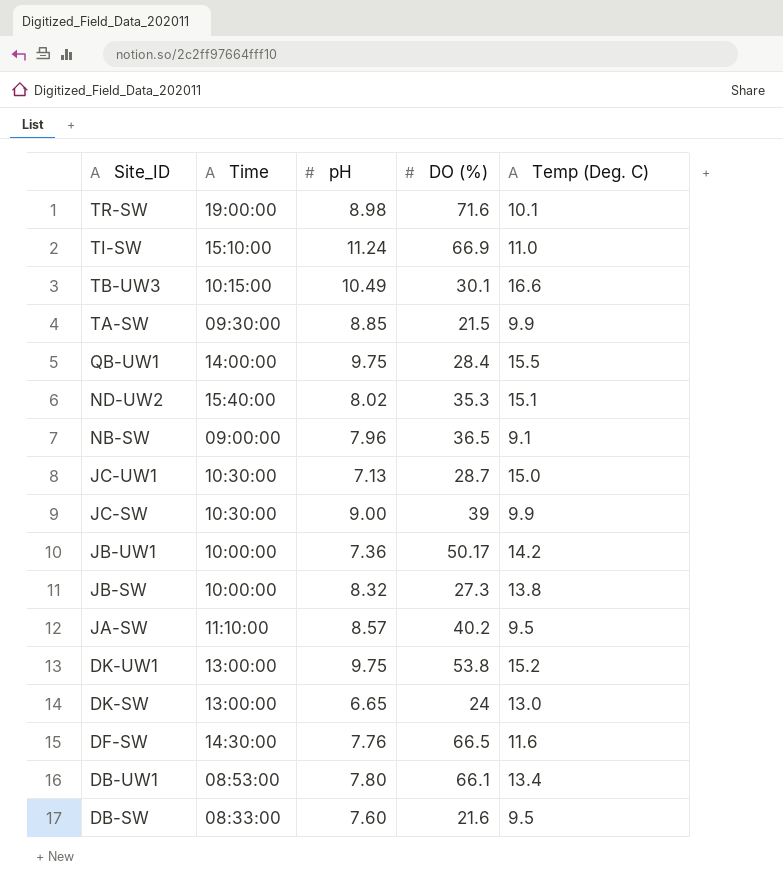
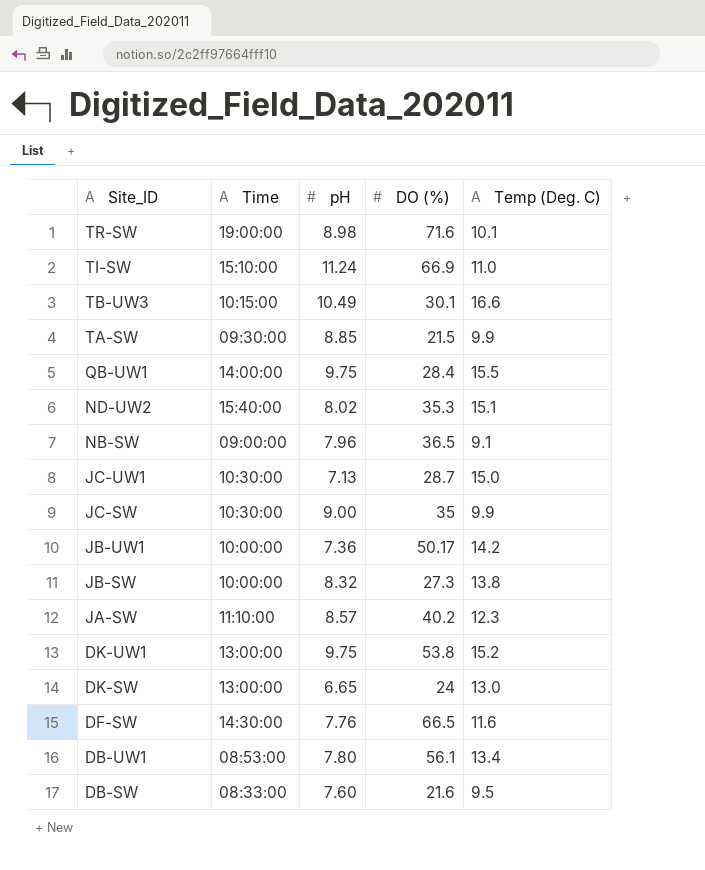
JC-SW | DO (%): 39 -> 35
JA-SW | Temp (Deg. C): 9.5 -> 12.3
DB-UW1 | DO (%): 66.1 -> 56.1

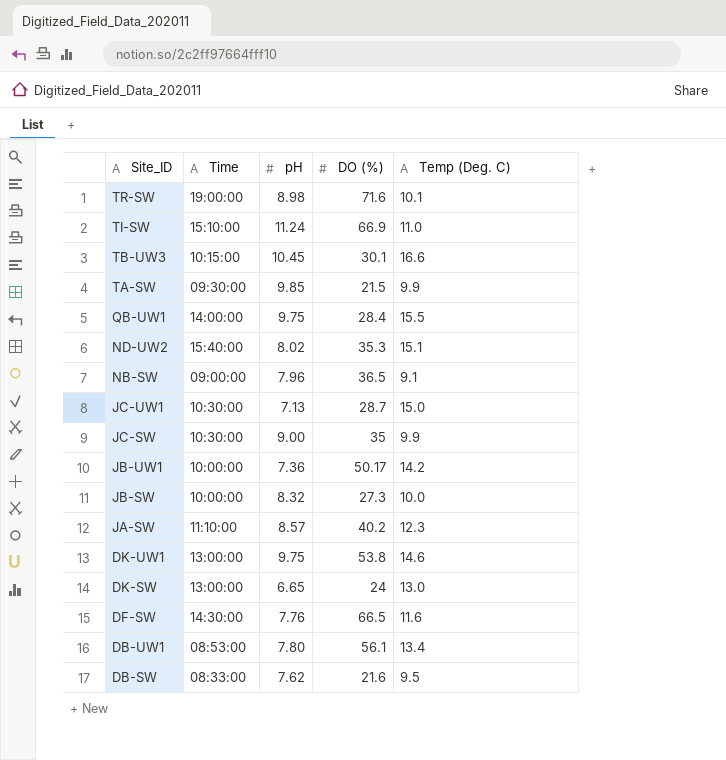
TB-UW3 | pH: 10.49 -> 10.45
TA-SW | pH: 8.85 -> 9.85
JB-SW | Temp (Deg. C): 13.8 -> 10.0
DK-UW1 | Temp (Deg. C): 15.2 -> 14.6
DB-SW | pH: 7.60 -> 7.62

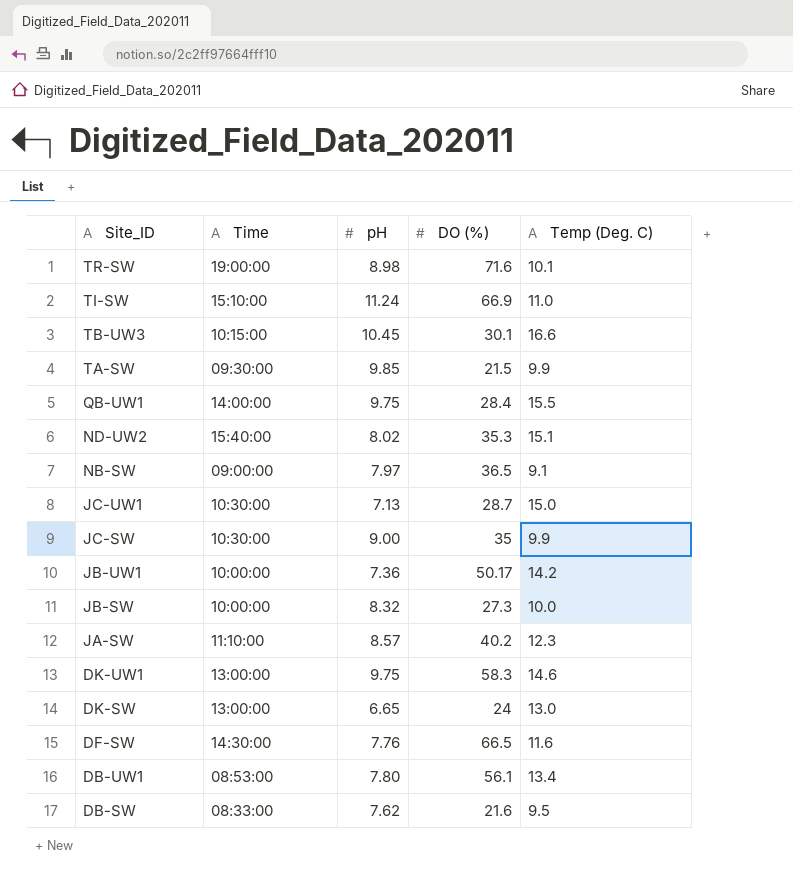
NB-SW | pH: 7.96 -> 7.97
DK-UW1 | DO (%): 53.8 -> 58.3

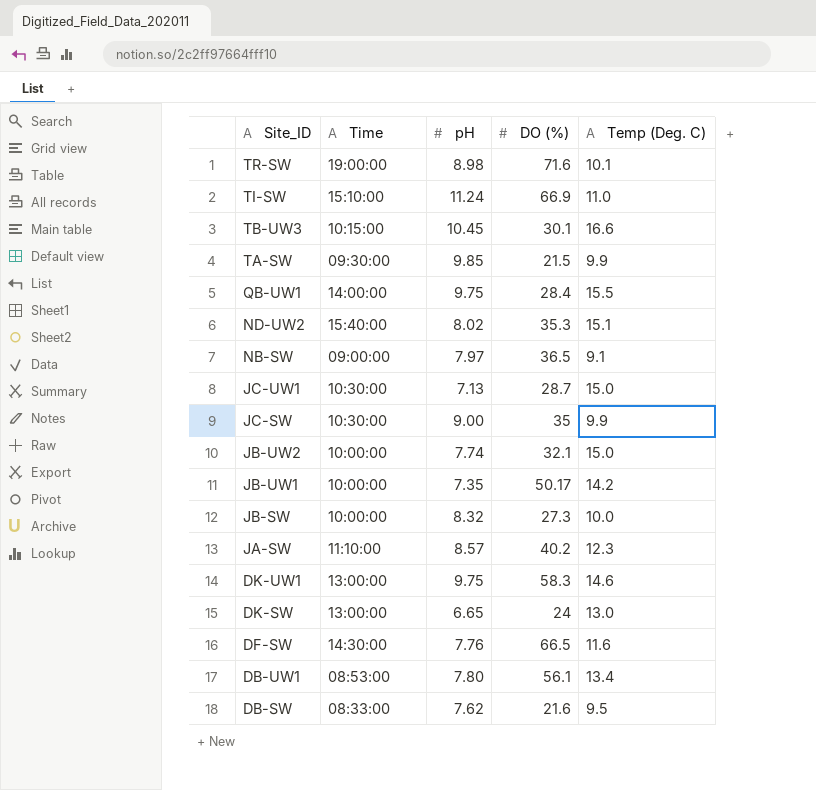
row JB-UW2: none -> 10:00:00 | 7.74 | 32.1 | 15.0
JB-UW1 | pH: 7.36 -> 7.35

